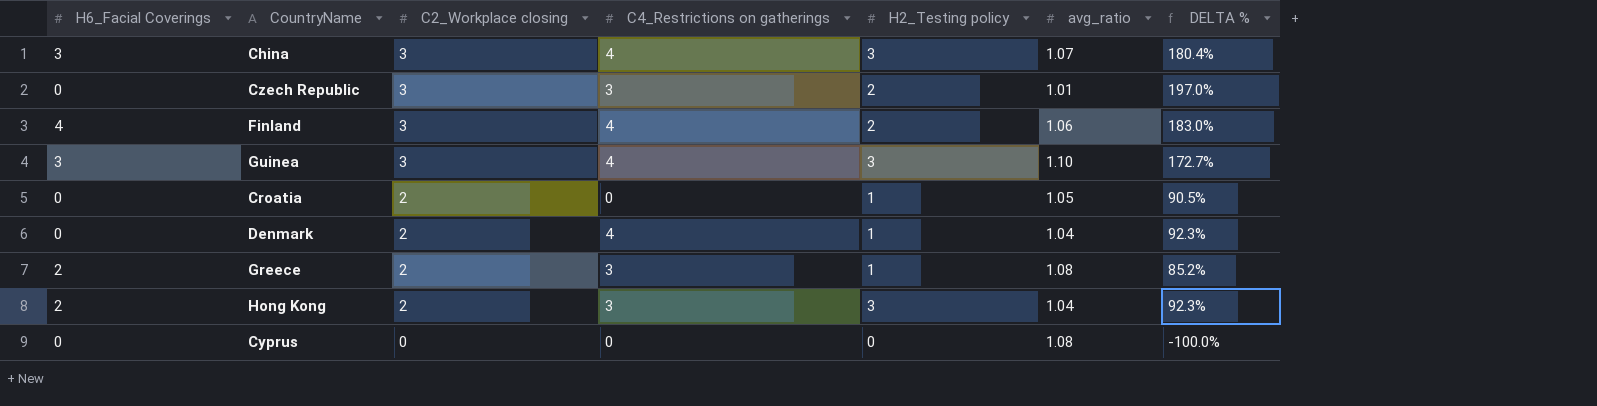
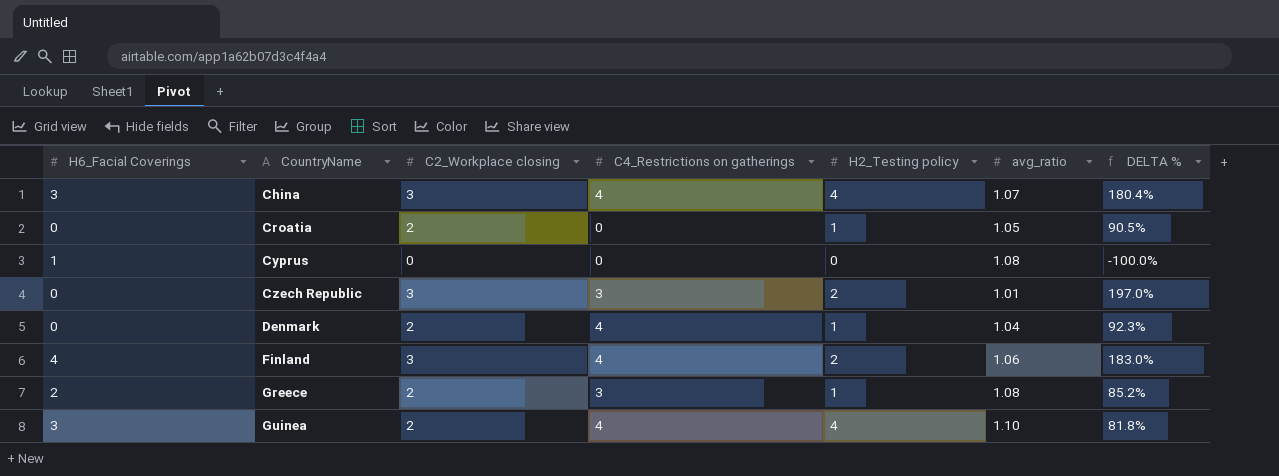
row order: C2_Workplace closing descending -> CountryName ascending
row Hong Kong: 2 | 2 | 3 | 3 | 1.04 | 92.3% -> none
China | H2_Testing policy: 3 -> 4
Cyprus | H6_Facial Coverings: 0 -> 1
Guinea | C2_Workplace closing: 3 -> 2
Guinea | H2_Testing policy: 3 -> 4
Guinea | DELTA %: 172.7% -> 81.8%

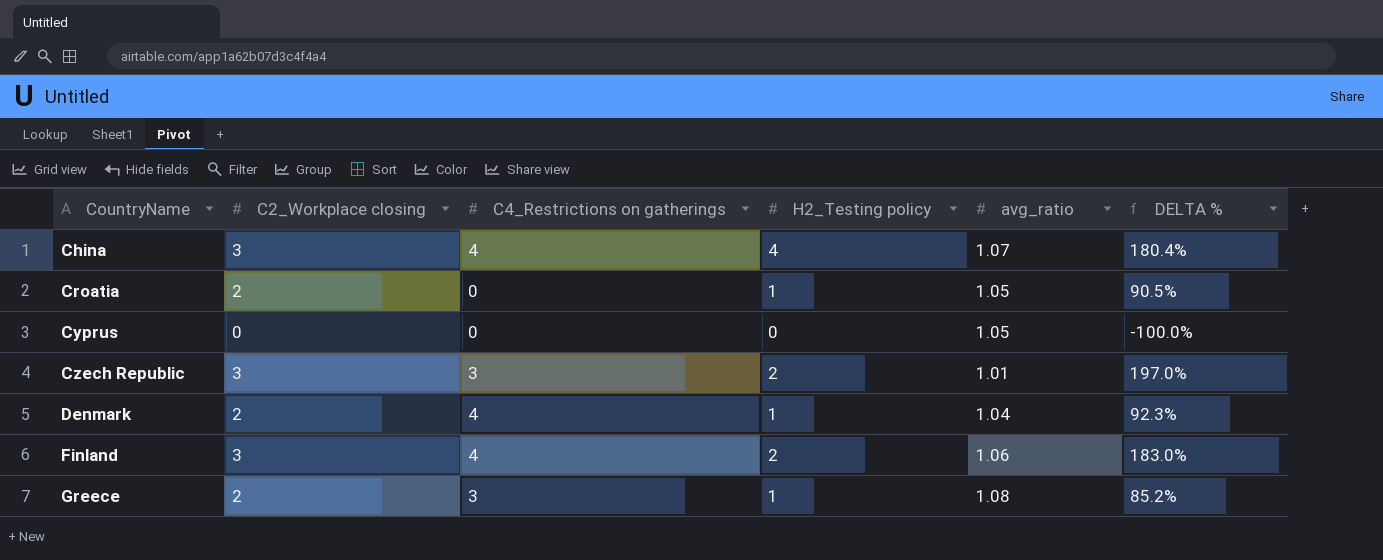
column H6_Facial Coverings | position: 1 -> none
row Guinea: 3 | 2 | 4 | 4 | 1.10 | 81.8% -> none
Cyprus | avg_ratio: 1.08 -> 1.05

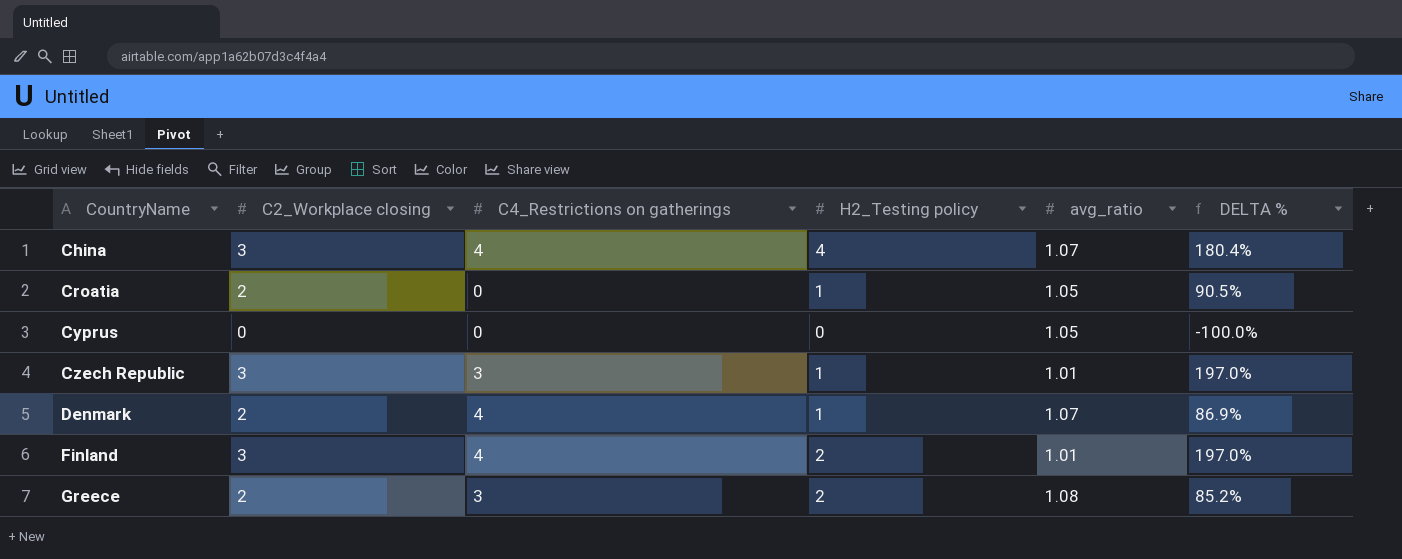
Czech Republic | H2_Testing policy: 2 -> 1
Denmark | avg_ratio: 1.04 -> 1.07
Denmark | DELTA %: 92.3% -> 86.9%
Finland | avg_ratio: 1.06 -> 1.01
Finland | DELTA %: 183.0% -> 197.0%
Greece | H2_Testing policy: 1 -> 2

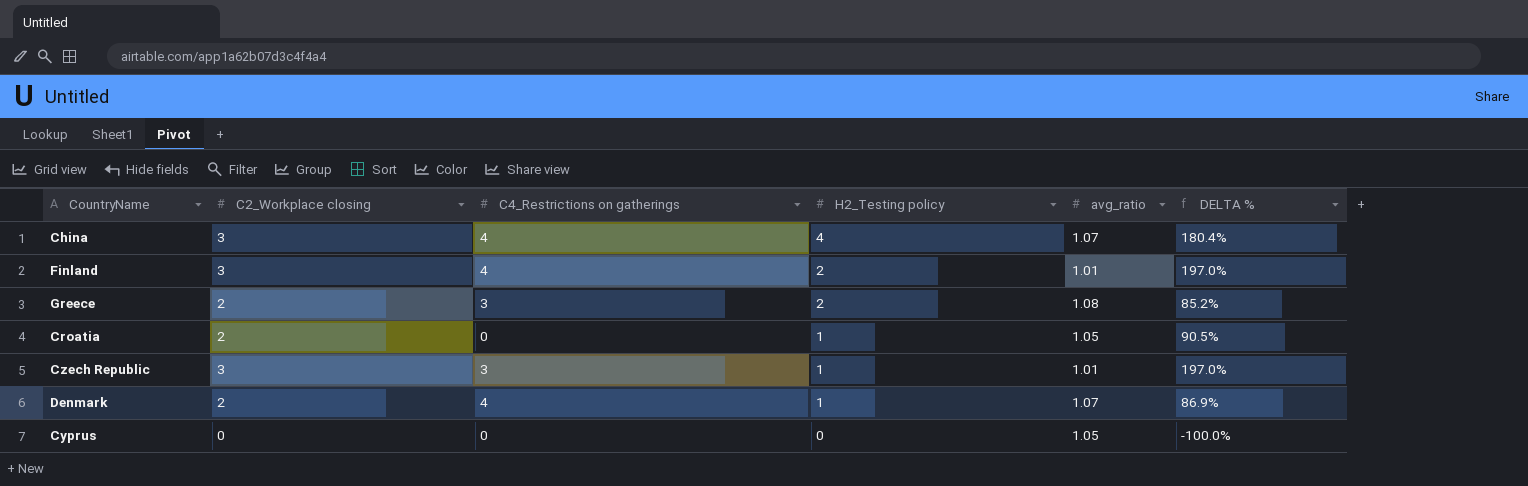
row order: CountryName ascending -> H2_Testing policy descending

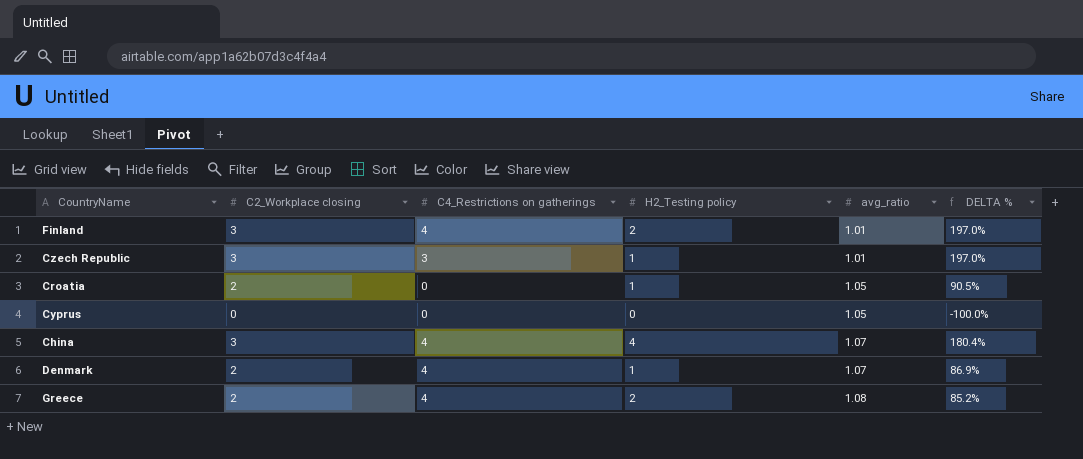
row order: H2_Testing policy descending -> avg_ratio ascending
Greece | C4_Restrictions on gatherings: 3 -> 4

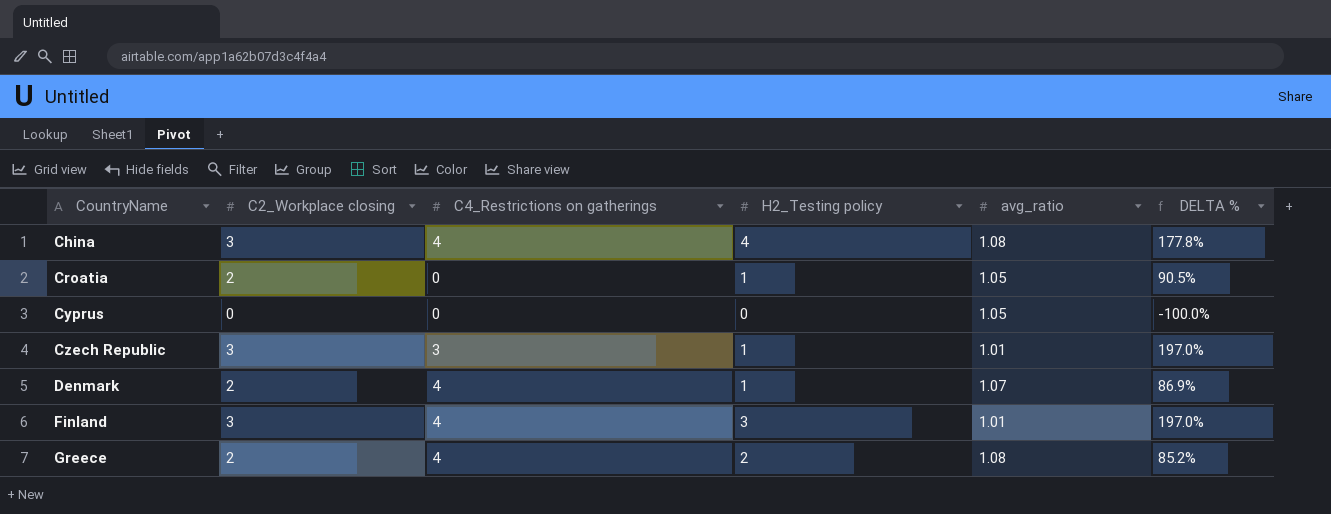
row order: avg_ratio ascending -> CountryName ascending
China | avg_ratio: 1.07 -> 1.08
China | DELTA %: 180.4% -> 177.8%
Finland | H2_Testing policy: 2 -> 3

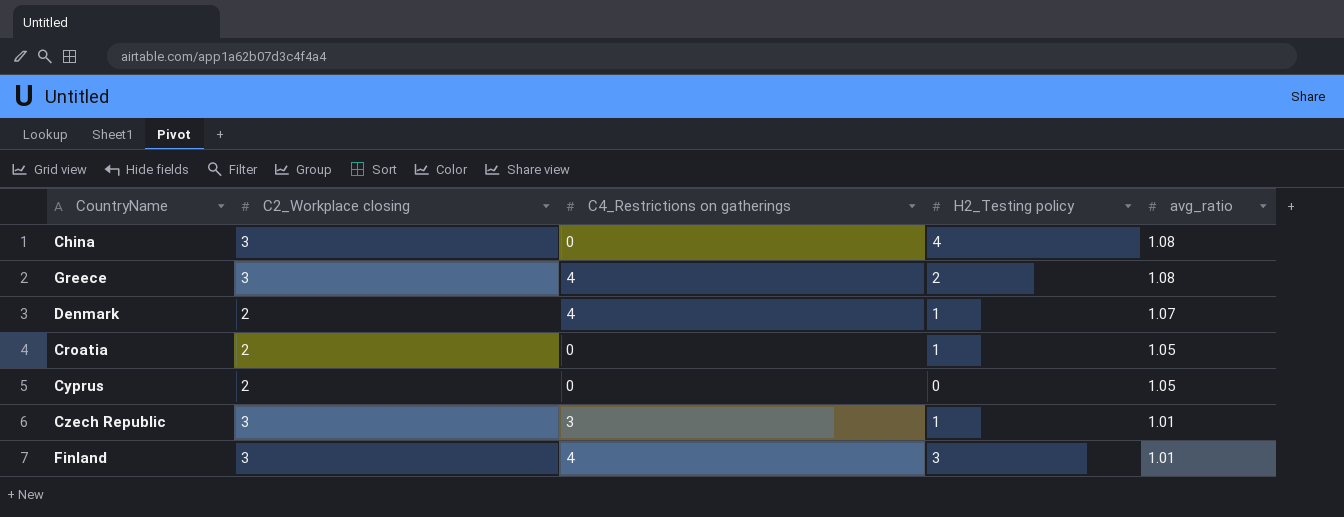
row order: CountryName ascending -> avg_ratio descending
column DELTA % | formula: ([C2_Workplace closing] - [avg_ratio]) / [avg_ratio] -> none
China | C4_Restrictions on gatherings: 4 -> 0
Greece | C2_Workplace closing: 2 -> 3
Cyprus | C2_Workplace closing: 0 -> 2

